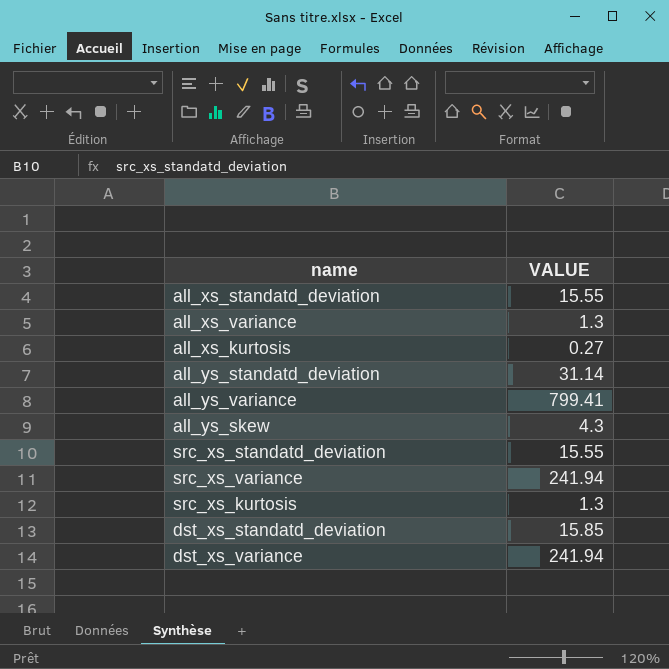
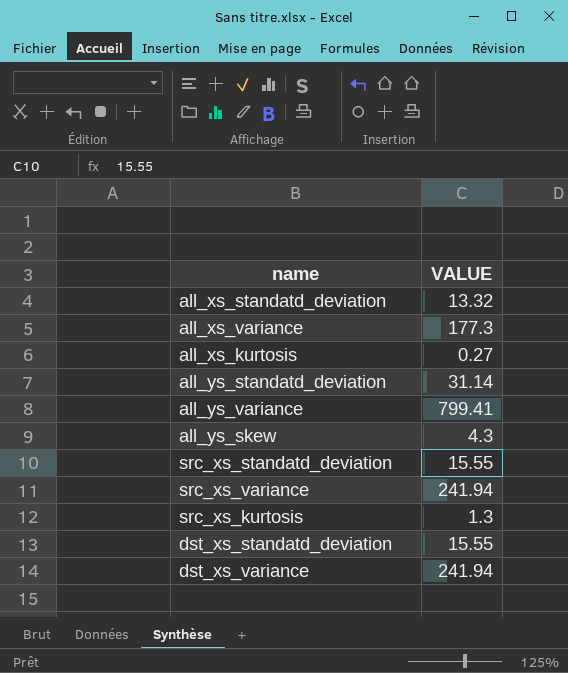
all_xs_standatd_deviation | VALUE: 15.55 -> 13.32
all_xs_variance | VALUE: 1.3 -> 177.3
dst_xs_standatd_deviation | VALUE: 15.85 -> 15.55

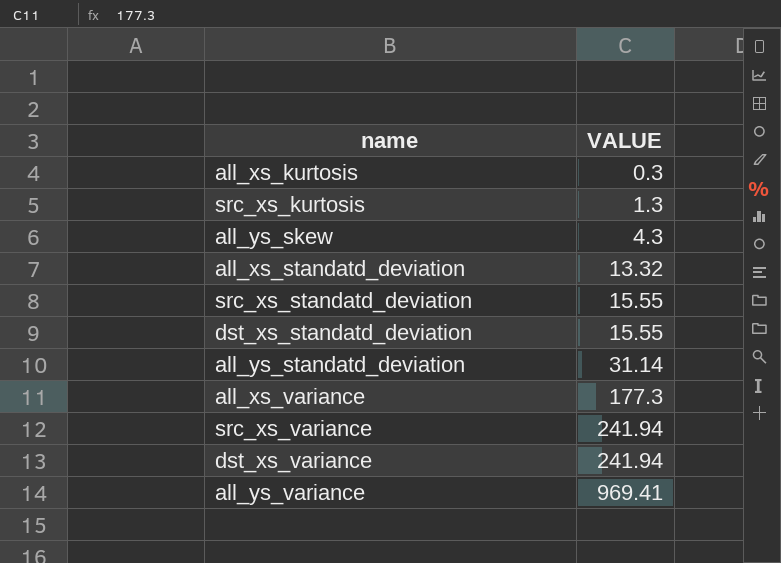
row order: none -> VALUE ascending
all_xs_kurtosis | VALUE: 0.27 -> 0.3
all_ys_variance | VALUE: 799.41 -> 969.41

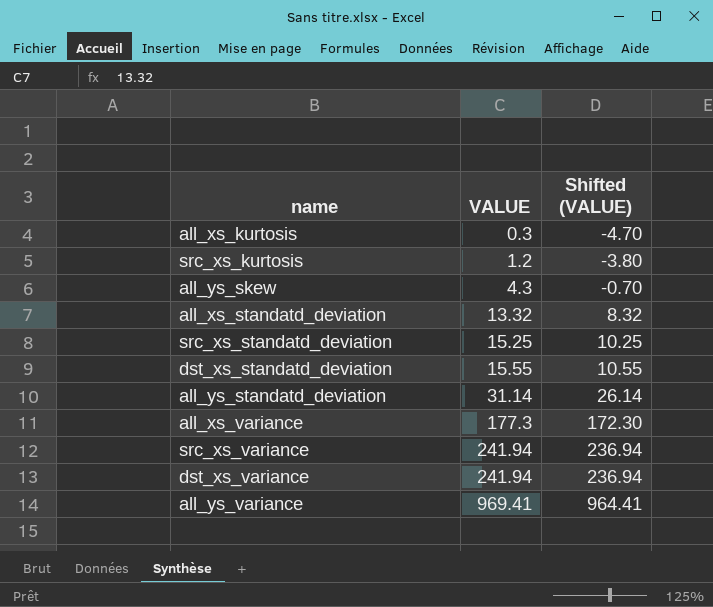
column Shifted (VALUE) | formula: none -> [VALUE] - 5
src_xs_kurtosis | VALUE: 1.3 -> 1.2
src_xs_standatd_deviation | VALUE: 15.55 -> 15.25

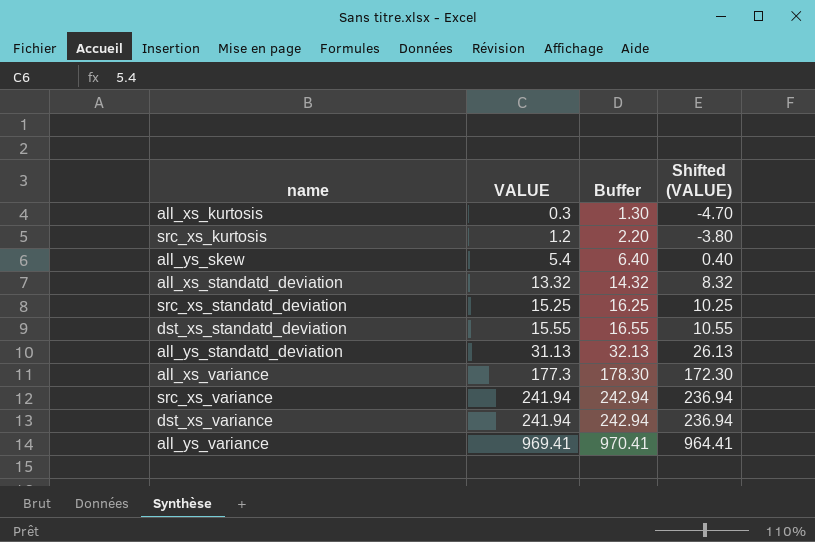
column Buffer | formula: none -> [VALUE] + 1
all_ys_skew | VALUE: 4.3 -> 5.4
all_ys_skew | Shifted (VALUE): -0.70 -> 0.40
all_ys_standatd_deviation | VALUE: 31.14 -> 31.13
all_ys_standatd_deviation | Shifted (VALUE): 26.14 -> 26.13

